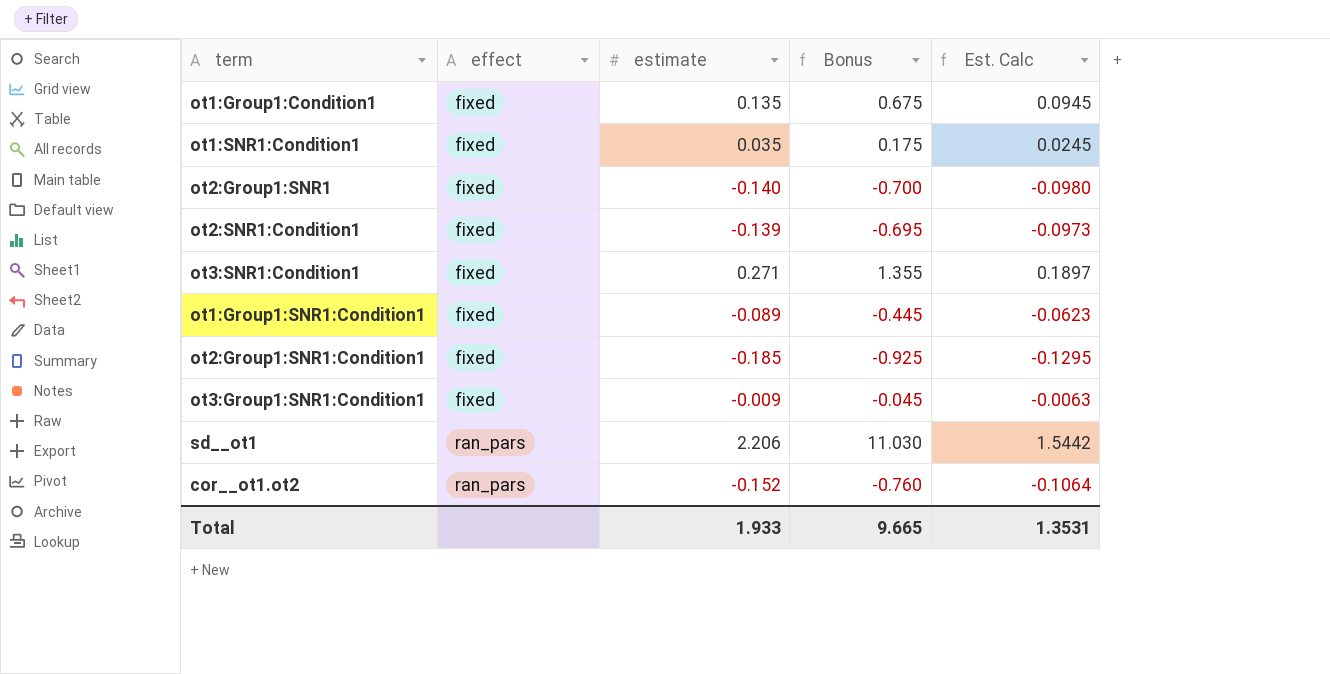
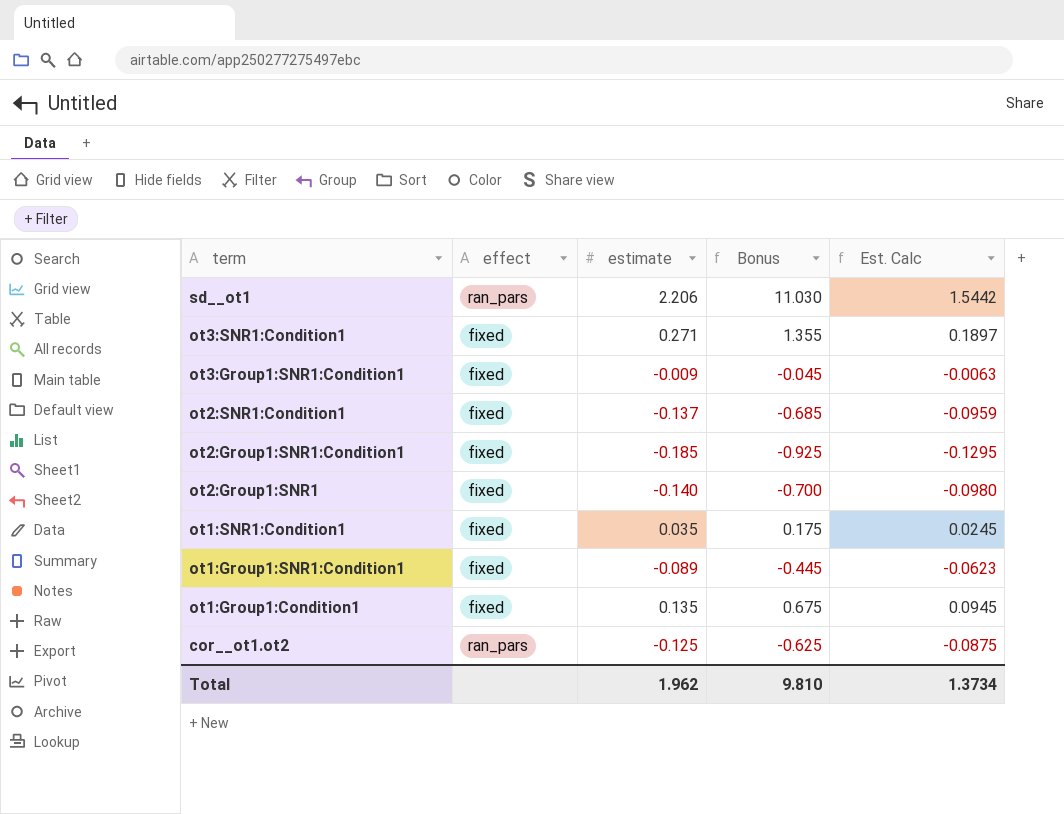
row order: effect ascending -> term descending
ot2:SNR1:Condition1 | estimate: -0.139 -> -0.137
ot2:SNR1:Condition1 | Bonus: -0.695 -> -0.685
ot2:SNR1:Condition1 | Est. Calc: -0.0973 -> -0.0959
cor__ot1.ot2 | estimate: -0.152 -> -0.125
cor__ot1.ot2 | Bonus: -0.760 -> -0.625
cor__ot1.ot2 | Est. Calc: -0.1064 -> -0.0875
Total | estimate: 1.933 -> 1.962
Total | Bonus: 9.665 -> 9.810
Total | Est. Calc: 1.3531 -> 1.3734

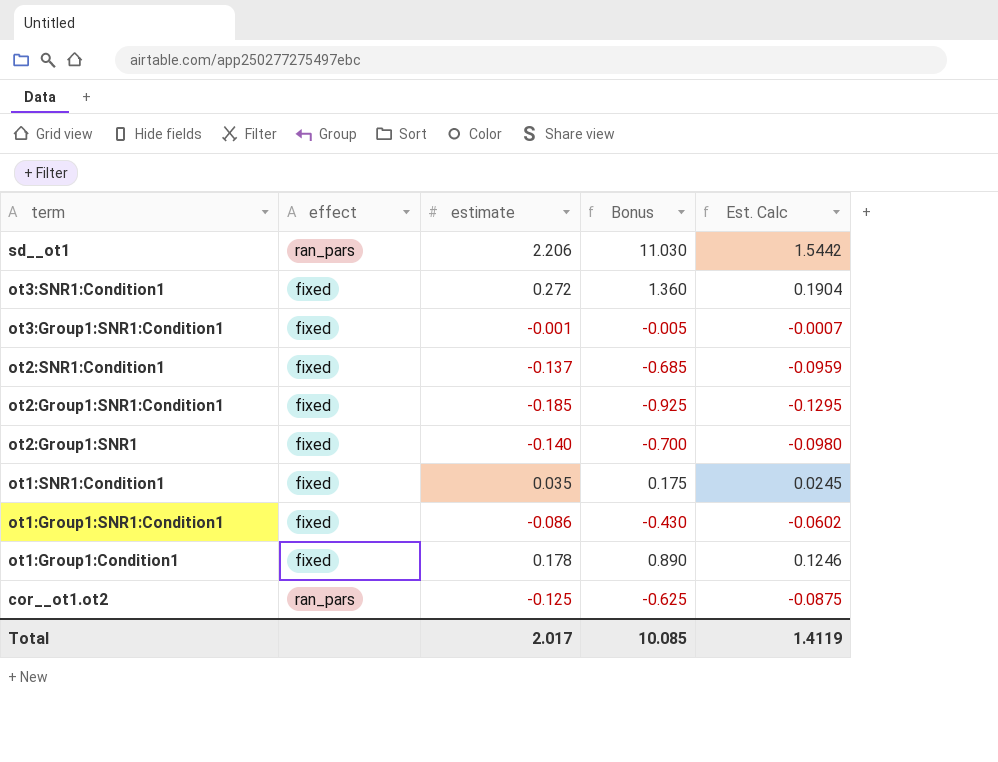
ot3:SNR1:Condition1 | estimate: 0.271 -> 0.272
ot3:SNR1:Condition1 | Bonus: 1.355 -> 1.360
ot3:SNR1:Condition1 | Est. Calc: 0.1897 -> 0.1904
ot3:Group1:SNR1:Condition1 | estimate: -0.009 -> -0.001
ot3:Group1:SNR1:Condition1 | Bonus: -0.045 -> -0.005
ot3:Group1:SNR1:Condition1 | Est. Calc: -0.0063 -> -0.0007
ot1:Group1:SNR1:Condition1 | estimate: -0.089 -> -0.086
ot1:Group1:SNR1:Condition1 | Bonus: -0.445 -> -0.430
ot1:Group1:SNR1:Condition1 | Est. Calc: -0.0623 -> -0.0602
ot1:Group1:Condition1 | estimate: 0.135 -> 0.178
ot1:Group1:Condition1 | Bonus: 0.675 -> 0.890
ot1:Group1:Condition1 | Est. Calc: 0.0945 -> 0.1246
Total | estimate: 1.962 -> 2.017
Total | Bonus: 9.810 -> 10.085
Total | Est. Calc: 1.3734 -> 1.4119

